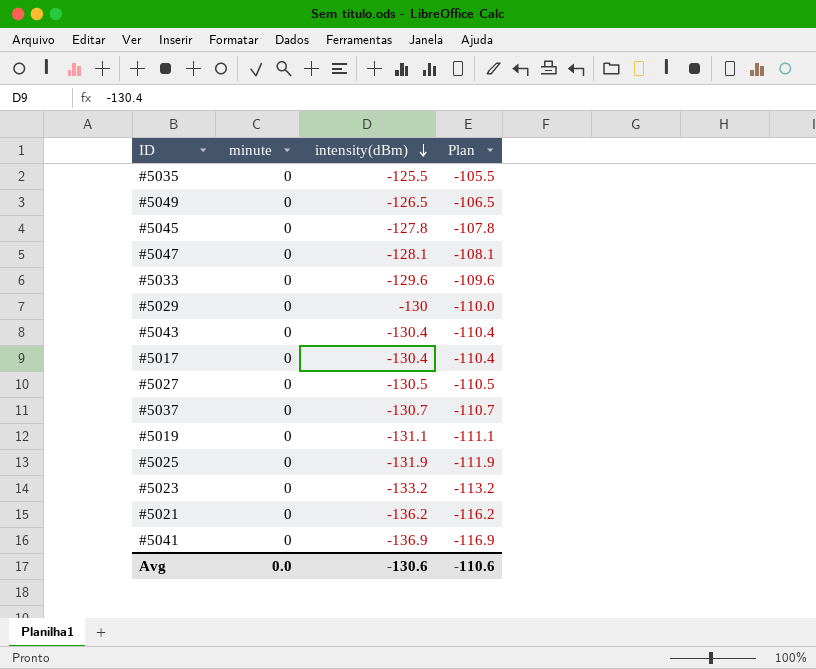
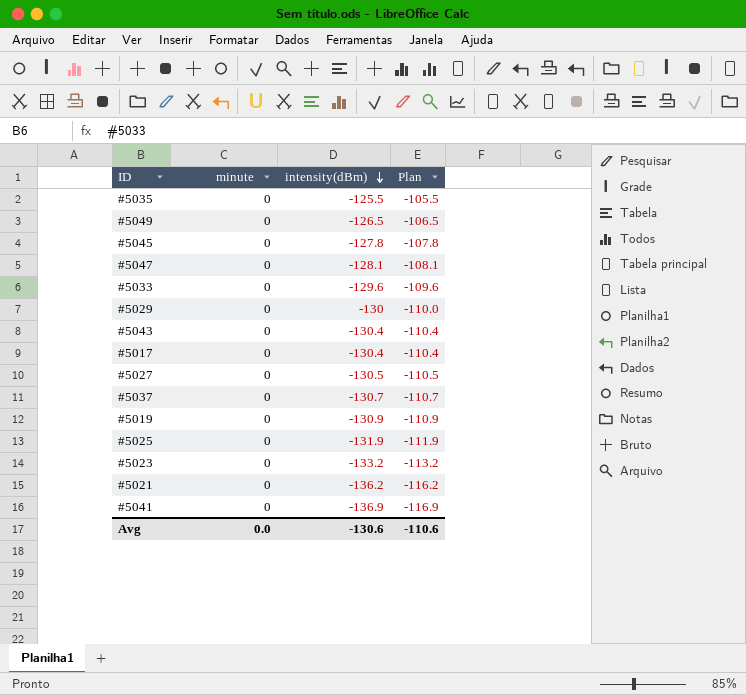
#5019 | intensity(dBm): -131.1 -> -130.9
#5019 | Plan: -111.1 -> -110.9

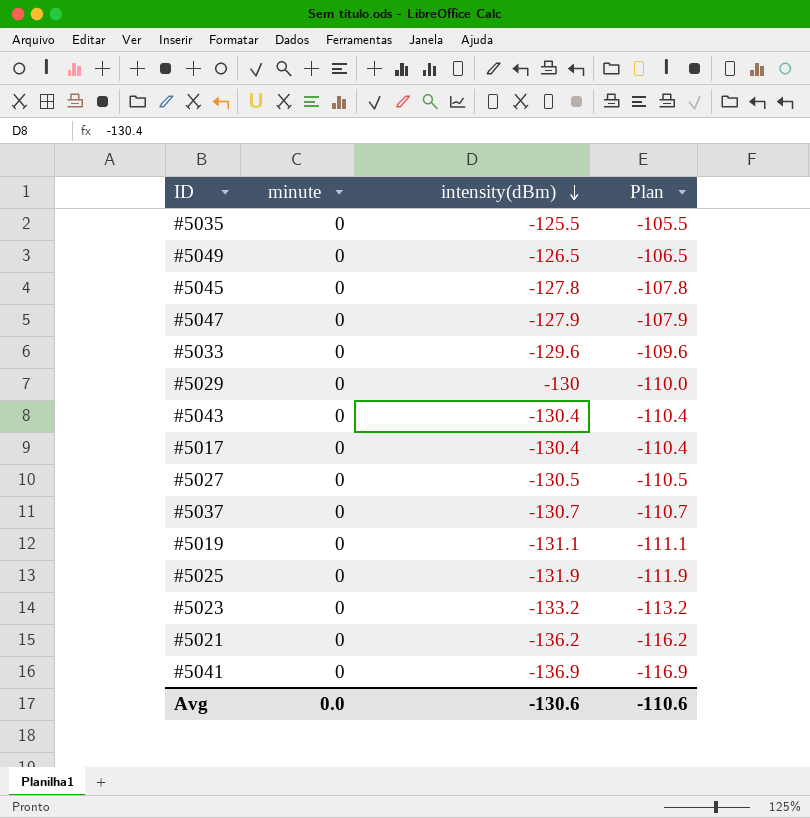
#5047 | intensity(dBm): -128.1 -> -127.9
#5047 | Plan: -108.1 -> -107.9
#5019 | intensity(dBm): -130.9 -> -131.1
#5019 | Plan: -110.9 -> -111.1

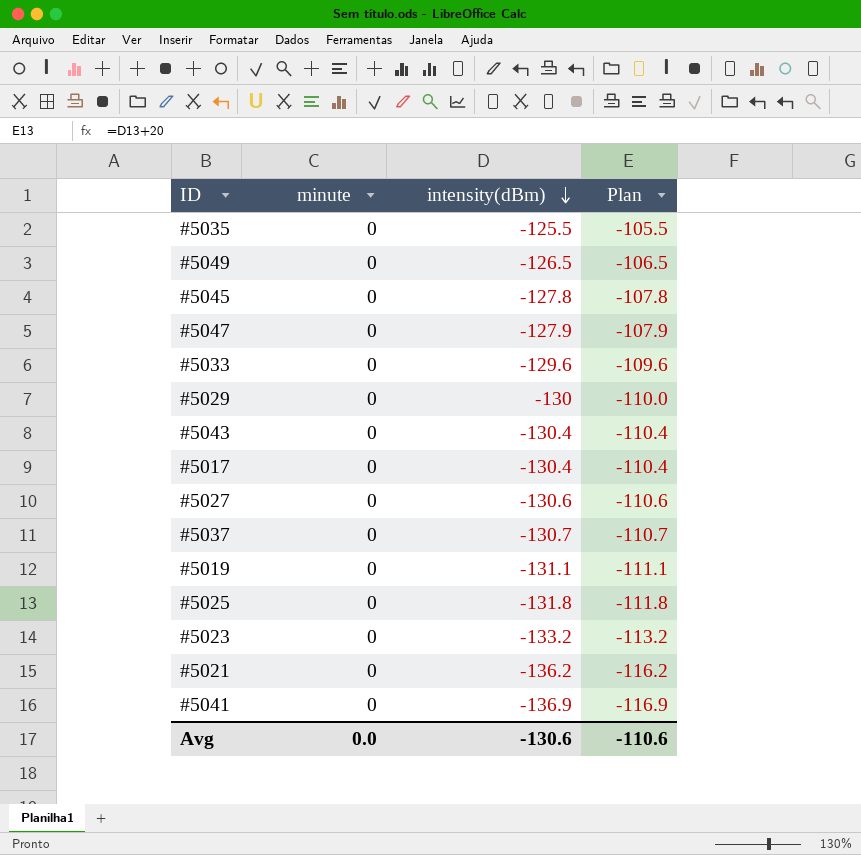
#5027 | intensity(dBm): -130.5 -> -130.6
#5027 | Plan: -110.5 -> -110.6
#5025 | intensity(dBm): -131.9 -> -131.8
#5025 | Plan: -111.9 -> -111.8

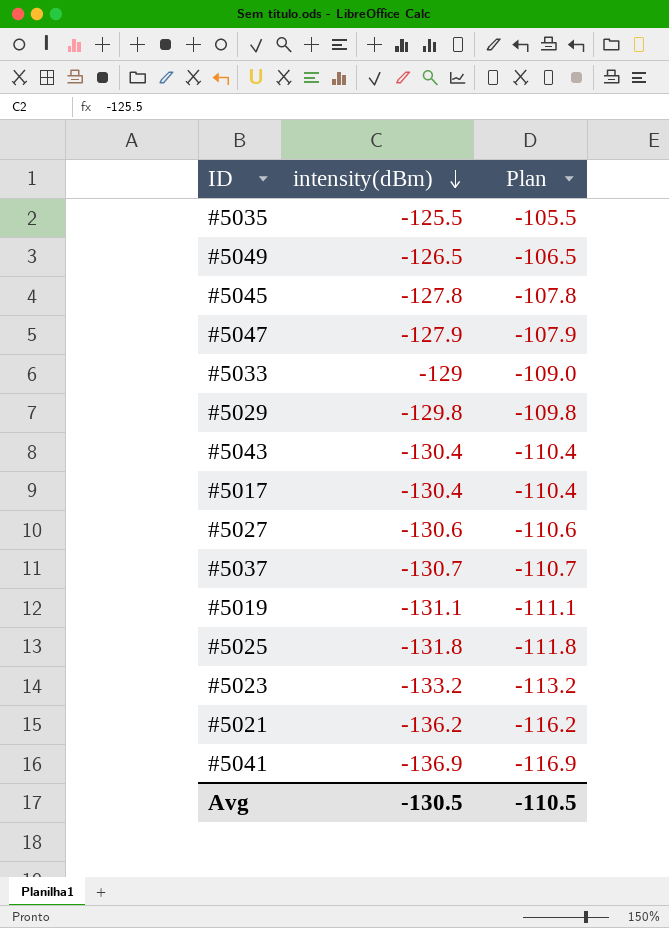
column minute | position: 2 -> none
#5033 | intensity(dBm): -129.6 -> -129
#5033 | Plan: -109.6 -> -109.0
#5029 | intensity(dBm): -130 -> -129.8
#5029 | Plan: -110.0 -> -109.8
Avg | intensity(dBm): -130.6 -> -130.5
Avg | Plan: -110.6 -> -110.5

